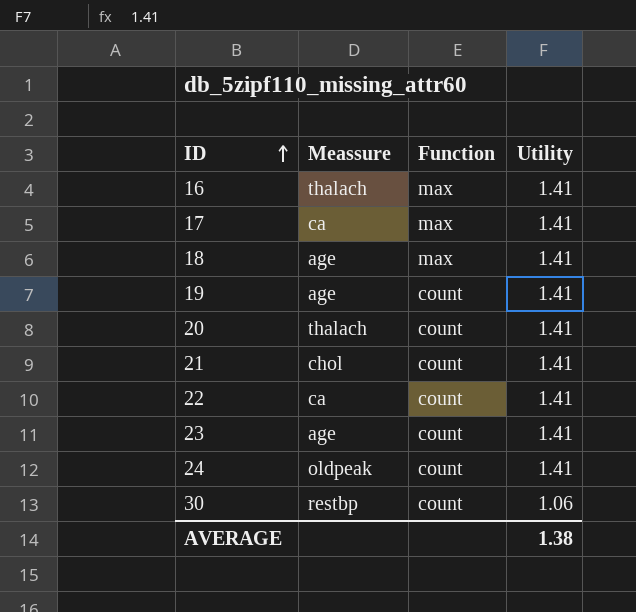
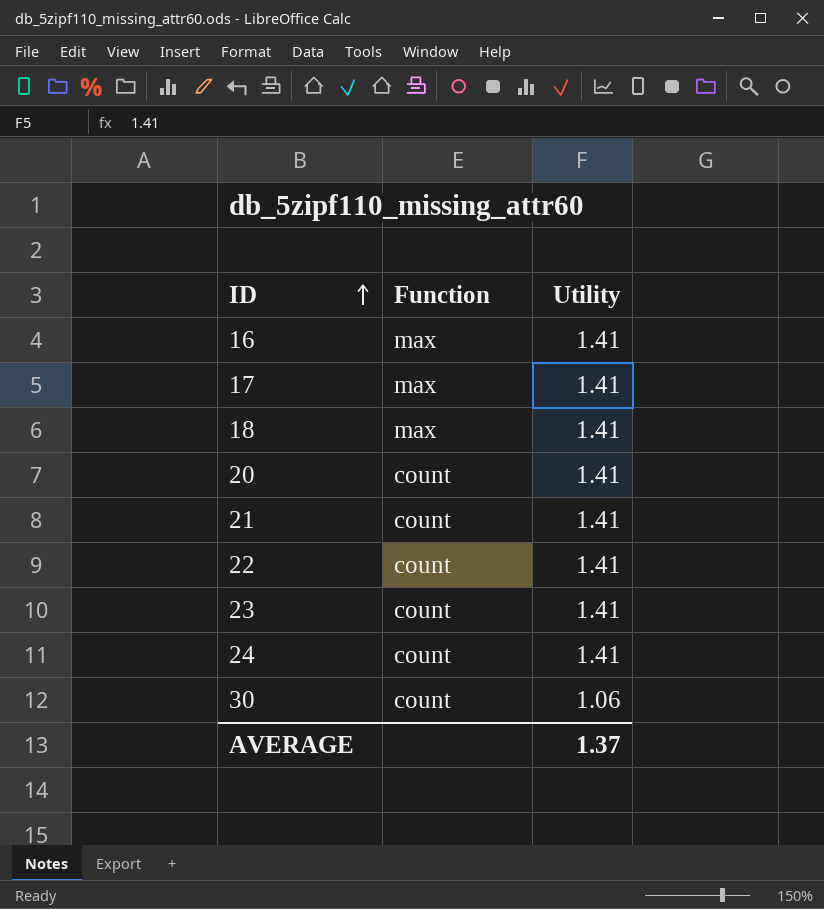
column Meassure | position: 2 -> none
row 19: age | count | 1.41 -> none
AVERAGE | Utility: 1.38 -> 1.37

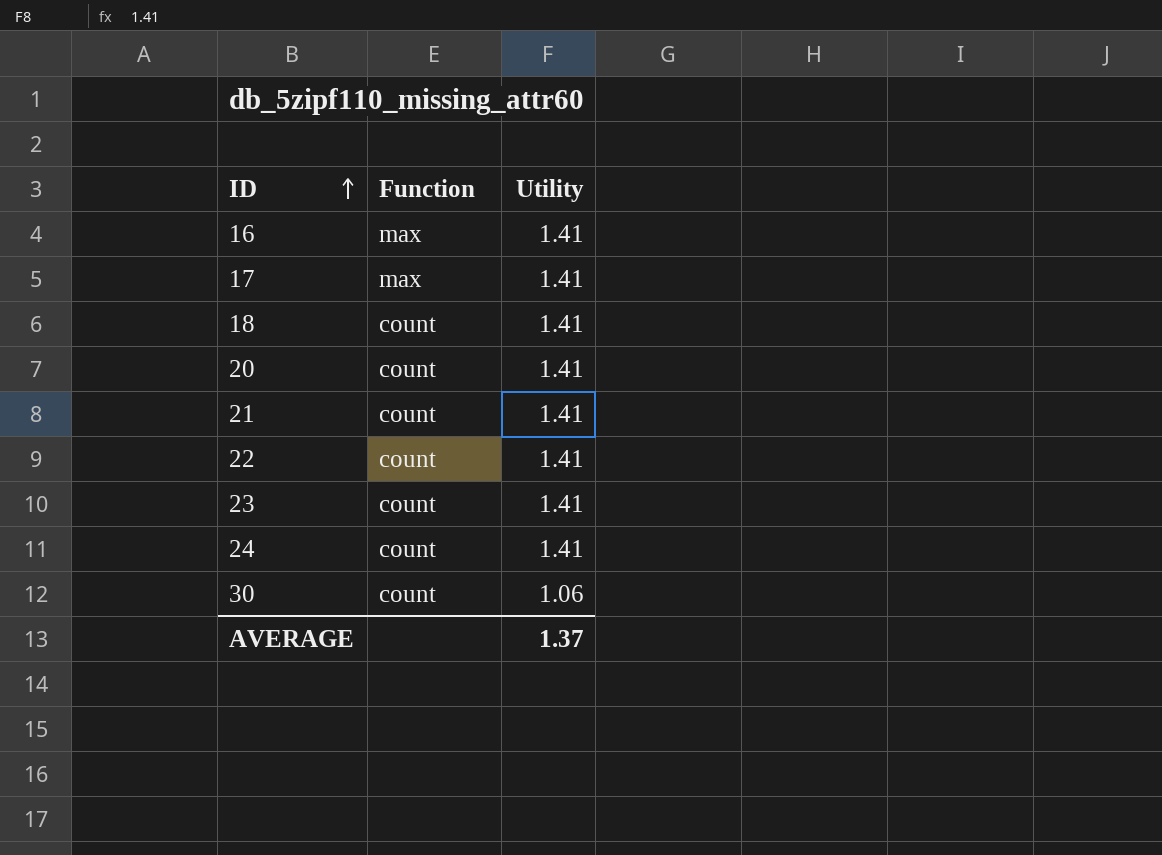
18 | Function: max -> count

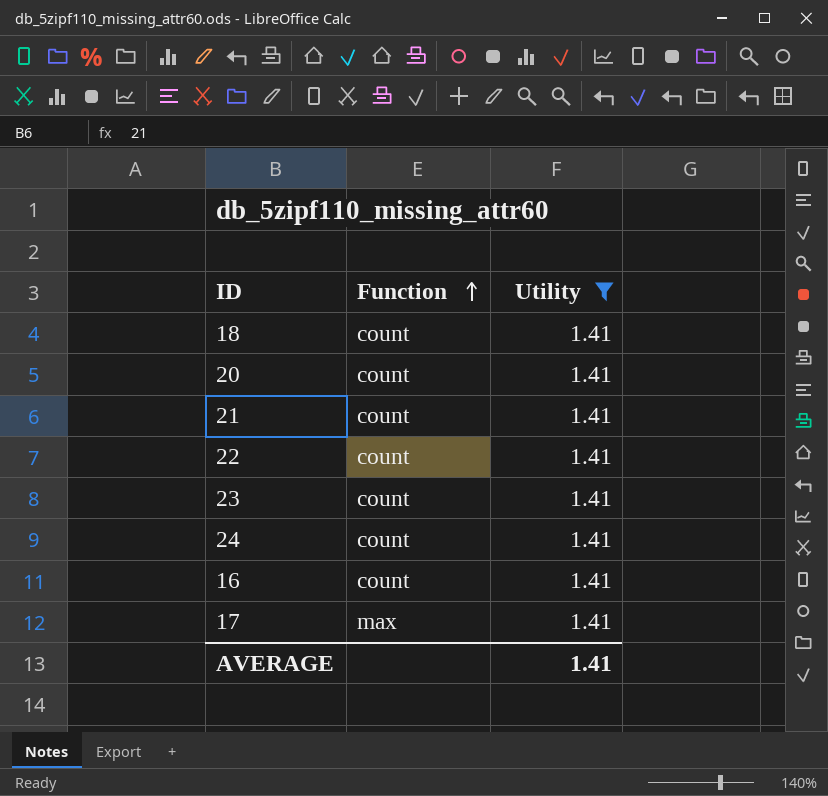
filter: none -> Utility = 1.41
row order: ID ascending -> Function ascending
16 | Function: max -> count
AVERAGE | Utility: 1.37 -> 1.41

